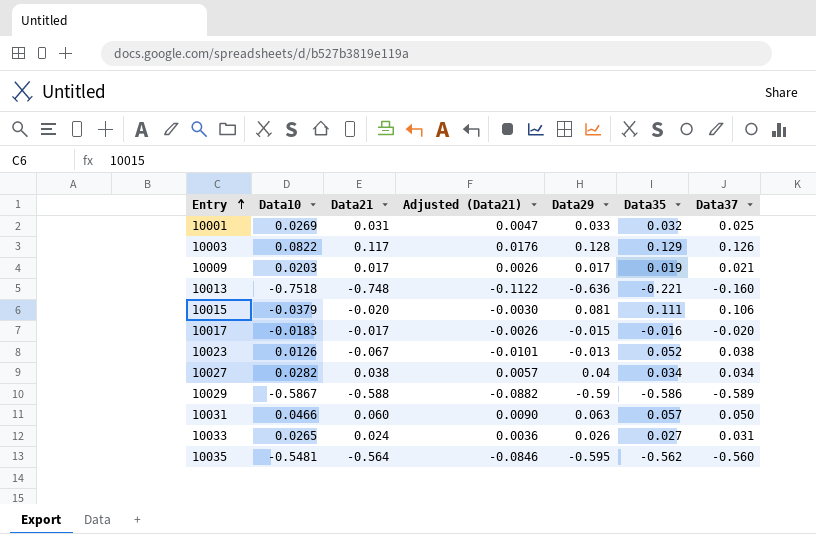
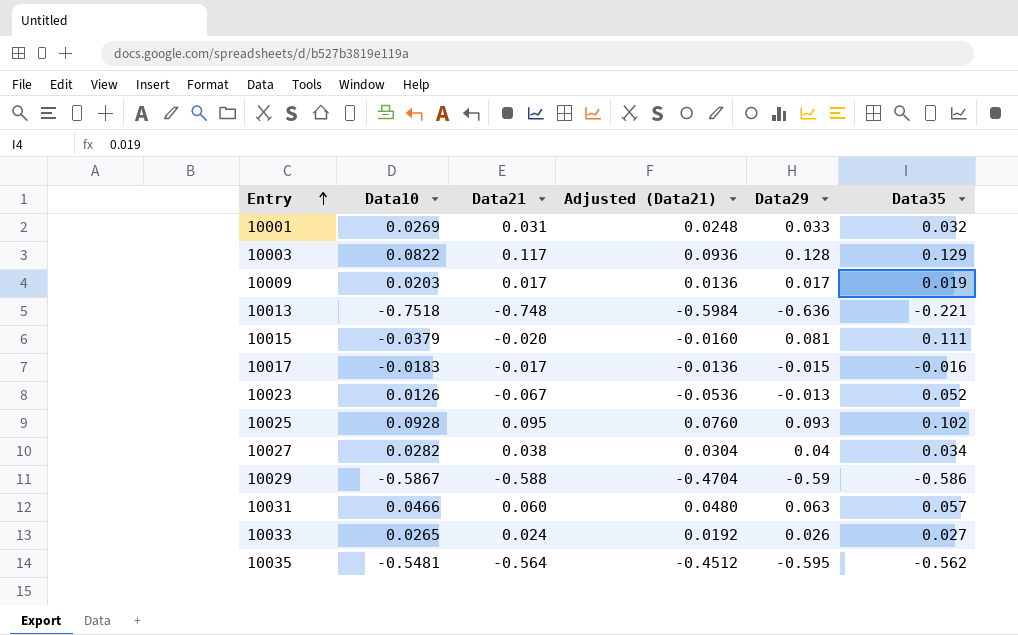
column Data37 | position: 7 -> none
column Adjusted (Data21) | formula: [Data21] * 0.15 -> [Data21] * 0.8
row 10025: none -> 0.0928 | 0.095 | 0.0760 | 0.093 | 0.102

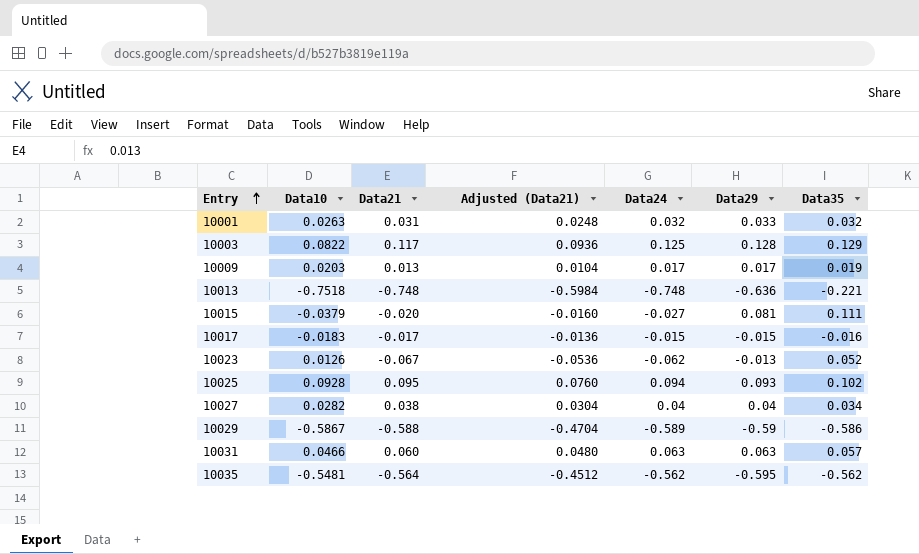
column Data24 | position: none -> 5
row 10033: 0.0265 | 0.024 | 0.0192 | 0.026 | 0.027 -> none
10001 | Data10: 0.0269 -> 0.0263
10009 | Data21: 0.017 -> 0.013
10009 | Adjusted (Data21): 0.0136 -> 0.0104

